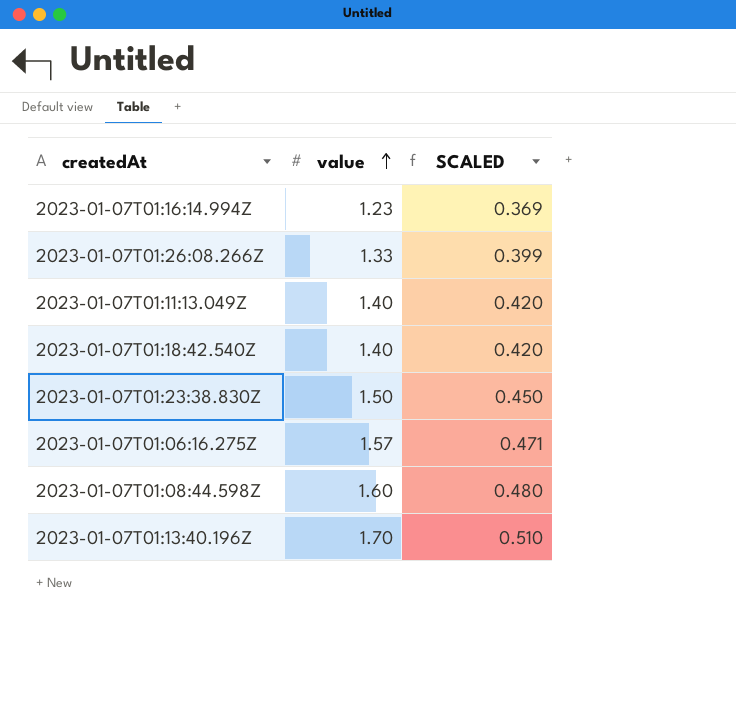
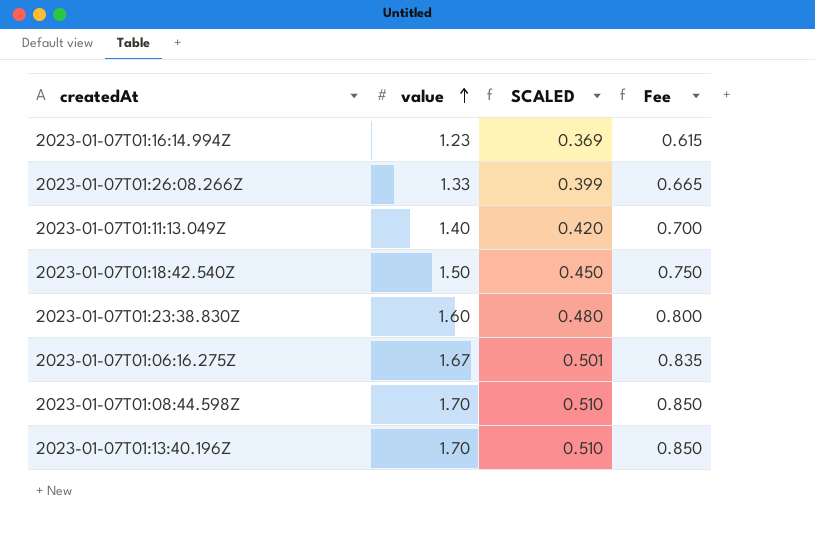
column Fee | formula: none -> [value] * 0.5
2023-01-07T01:18:42.540Z | value: 1.40 -> 1.50
2023-01-07T01:18:42.540Z | SCALED: 0.420 -> 0.450
2023-01-07T01:23:38.830Z | value: 1.50 -> 1.60
2023-01-07T01:23:38.830Z | SCALED: 0.450 -> 0.480
2023-01-07T01:06:16.275Z | value: 1.57 -> 1.67
2023-01-07T01:06:16.275Z | SCALED: 0.471 -> 0.501
2023-01-07T01:08:44.598Z | value: 1.60 -> 1.70
2023-01-07T01:08:44.598Z | SCALED: 0.480 -> 0.510

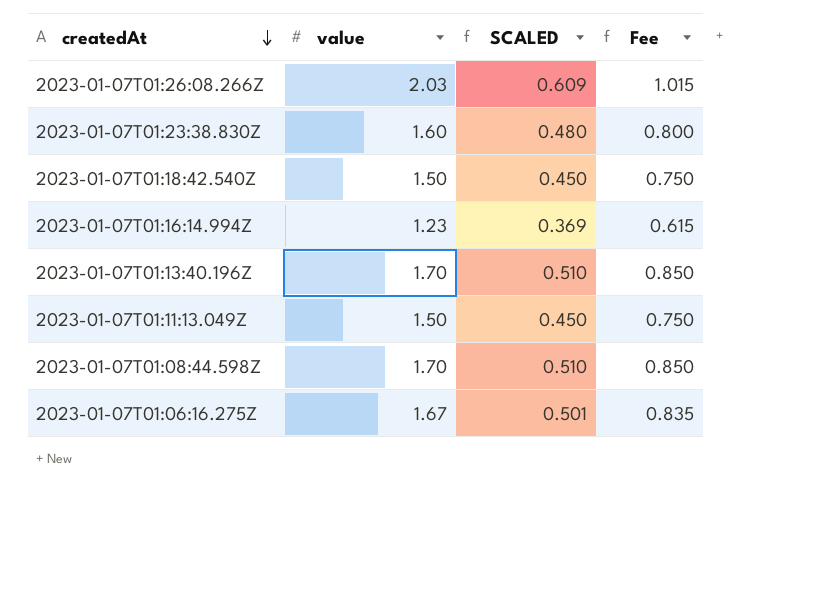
row order: value ascending -> createdAt descending
2023-01-07T01:26:08.266Z | value: 1.33 -> 2.03
2023-01-07T01:26:08.266Z | SCALED: 0.399 -> 0.609
2023-01-07T01:26:08.266Z | Fee: 0.665 -> 1.015
2023-01-07T01:11:13.049Z | value: 1.40 -> 1.50
2023-01-07T01:11:13.049Z | SCALED: 0.420 -> 0.450
2023-01-07T01:11:13.049Z | Fee: 0.700 -> 0.750

